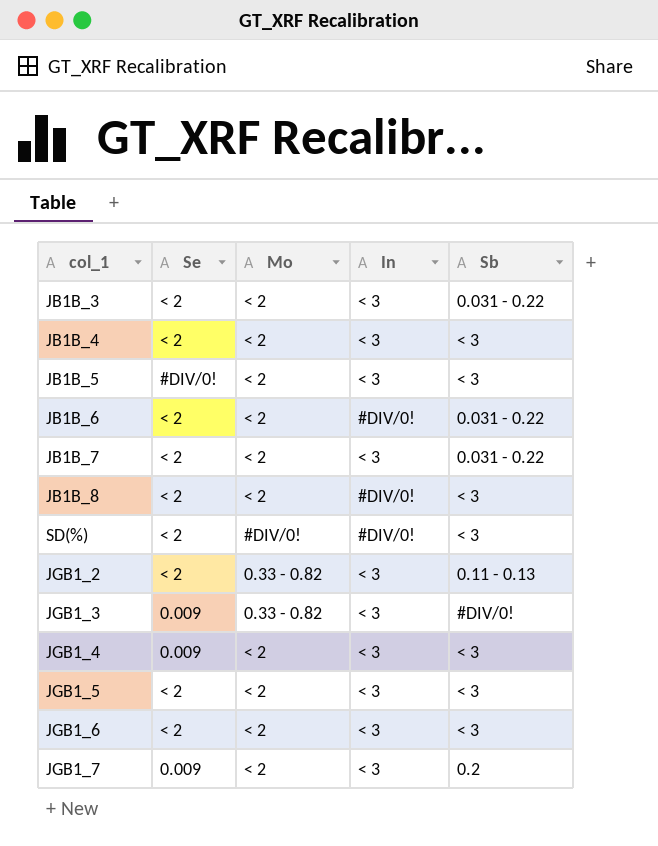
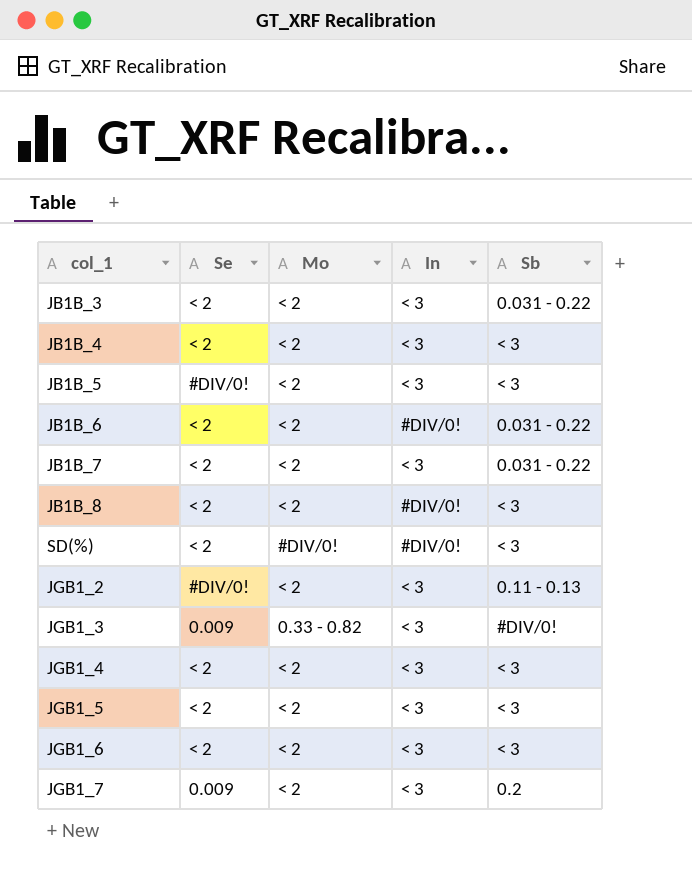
JGB1_2 | Se: < 2 -> #DIV/0!
JGB1_2 | Mo: 0.33 - 0.82 -> < 2
JGB1_4 | Se: 0.009 -> < 2

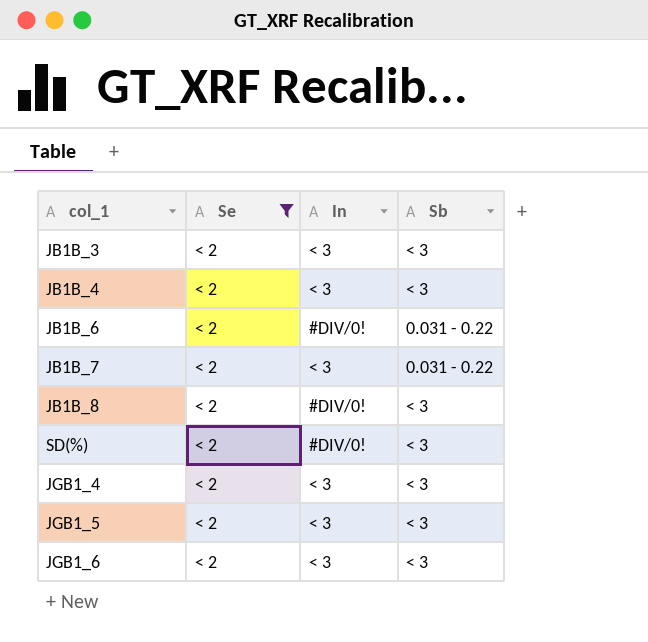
filter: none -> Se = < 2
column Mo | position: 3 -> none
JB1B_3 | Sb: 0.031 - 0.22 -> < 3

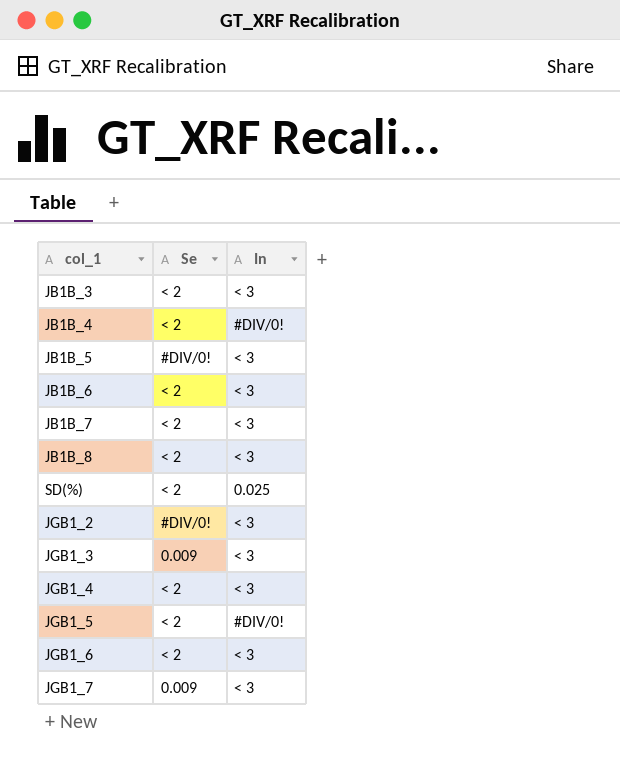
filter: Se = < 2 -> none
column Sb | position: 4 -> none
JB1B_4 | In: < 3 -> #DIV/0!
JB1B_6 | In: #DIV/0! -> < 3
JB1B_8 | In: #DIV/0! -> < 3
SD(%) | In: #DIV/0! -> 0.025
JGB1_5 | In: < 3 -> #DIV/0!

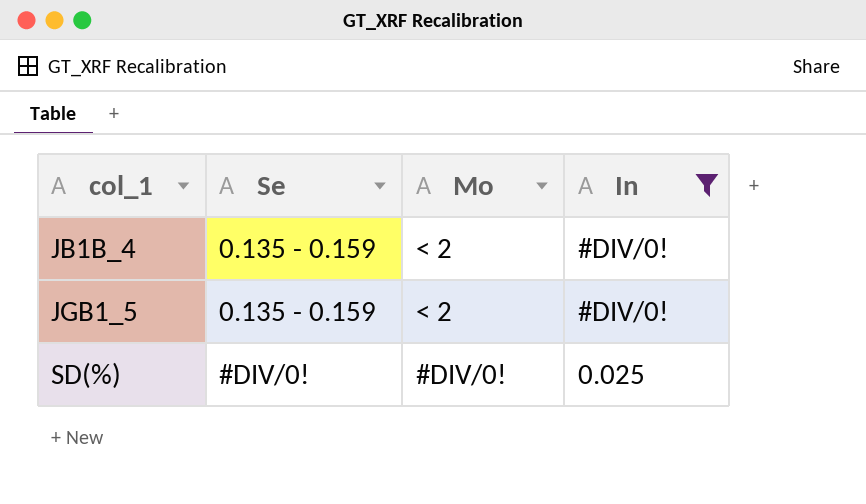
filter: none -> In != < 3
row order: none -> col_1 ascending
column Mo | position: none -> 3
JB1B_4 | Se: < 2 -> 0.135 - 0.159
JGB1_5 | Se: < 2 -> 0.135 - 0.159
SD(%) | Se: < 2 -> #DIV/0!

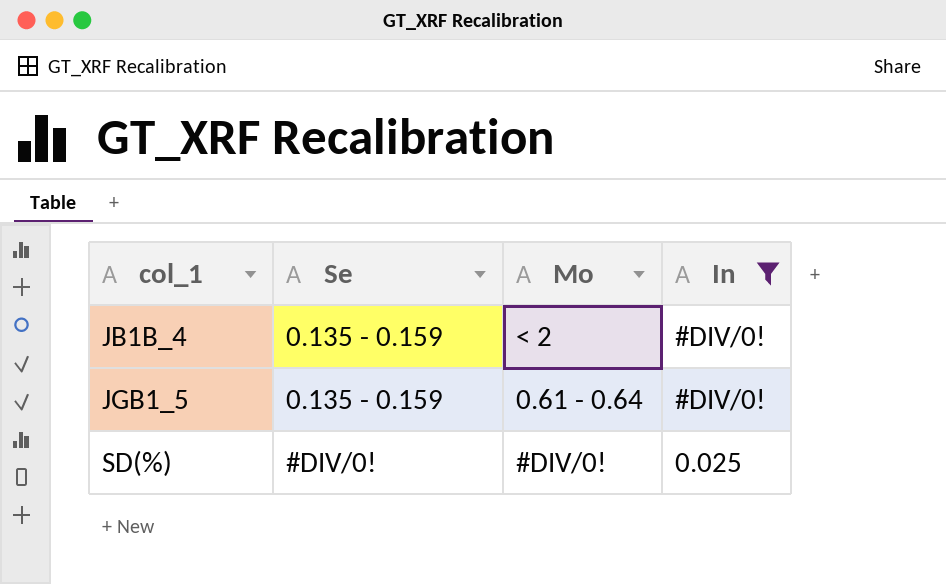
JGB1_5 | Mo: < 2 -> 0.61 - 0.64

